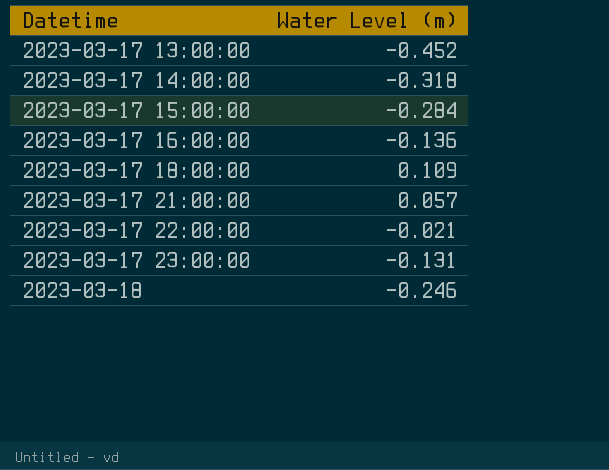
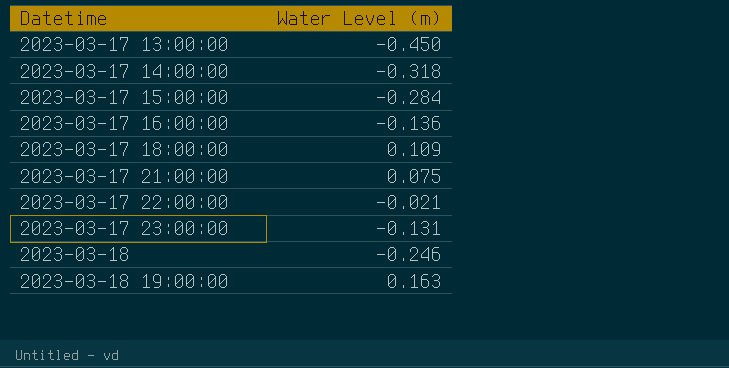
2023-03-17 13:00:00 | Water Level (m): -0.452 -> -0.450
2023-03-17 21:00:00 | Water Level (m): 0.057 -> 0.075
row 2023-03-18 19:00:00: none -> 0.163

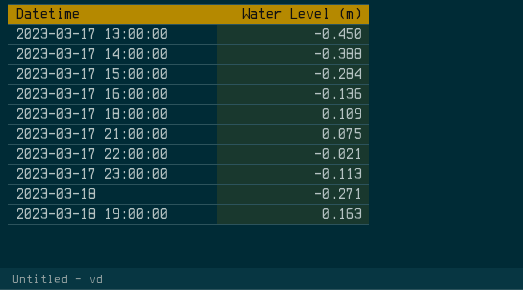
2023-03-17 14:00:00 | Water Level (m): -0.318 -> -0.388
2023-03-17 23:00:00 | Water Level (m): -0.131 -> -0.113
2023-03-18 | Water Level (m): -0.246 -> -0.271

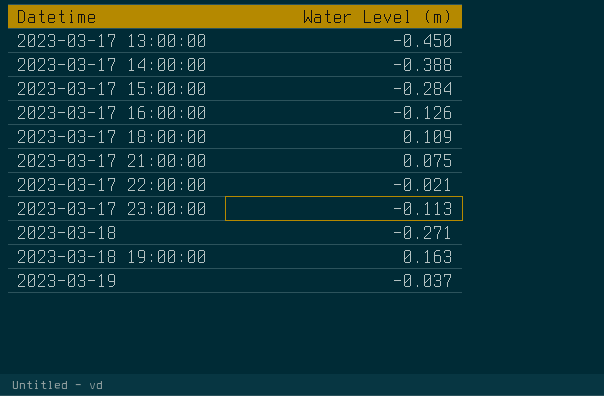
2023-03-17 16:00:00 | Water Level (m): -0.136 -> -0.126
row 2023-03-19: none -> -0.037

